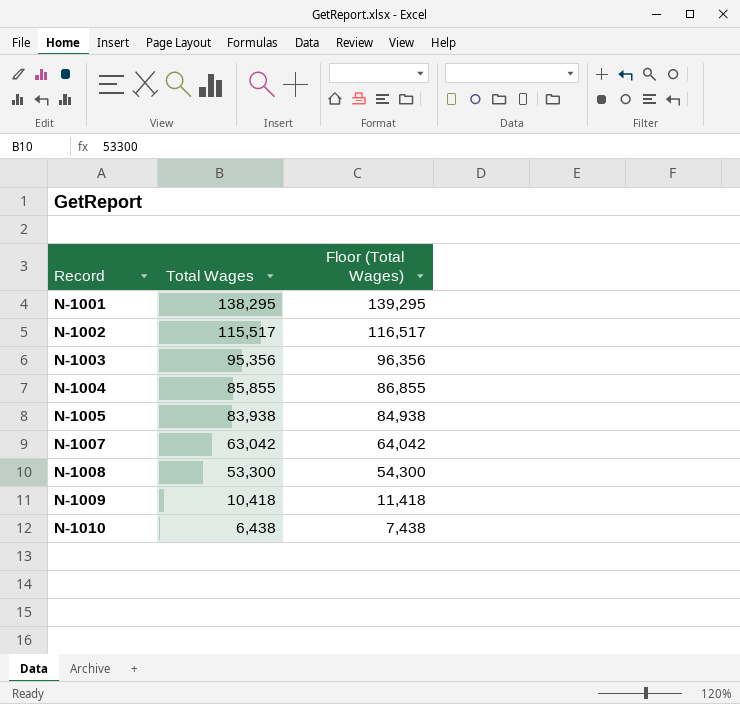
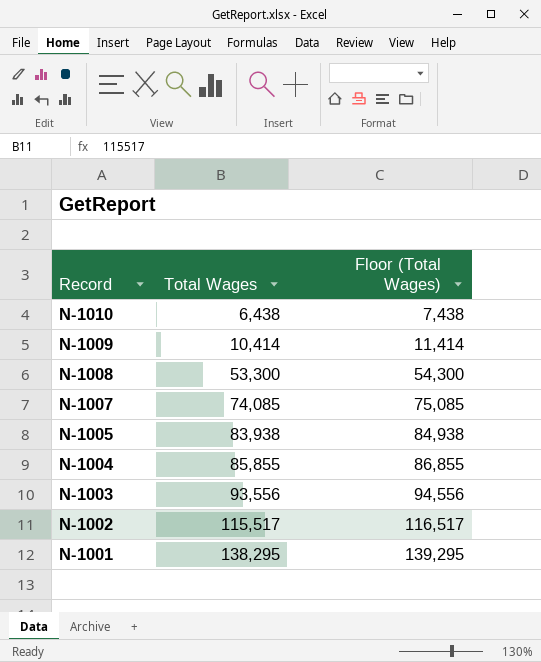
row order: Record ascending -> Record descending
N-1009 | Total Wages: 10,418 -> 10,414
N-1009 | Floor (Total Wages): 11,418 -> 11,414
N-1007 | Total Wages: 63,042 -> 74,085
N-1007 | Floor (Total Wages): 64,042 -> 75,085
N-1003 | Total Wages: 95,356 -> 93,556
N-1003 | Floor (Total Wages): 96,356 -> 94,556

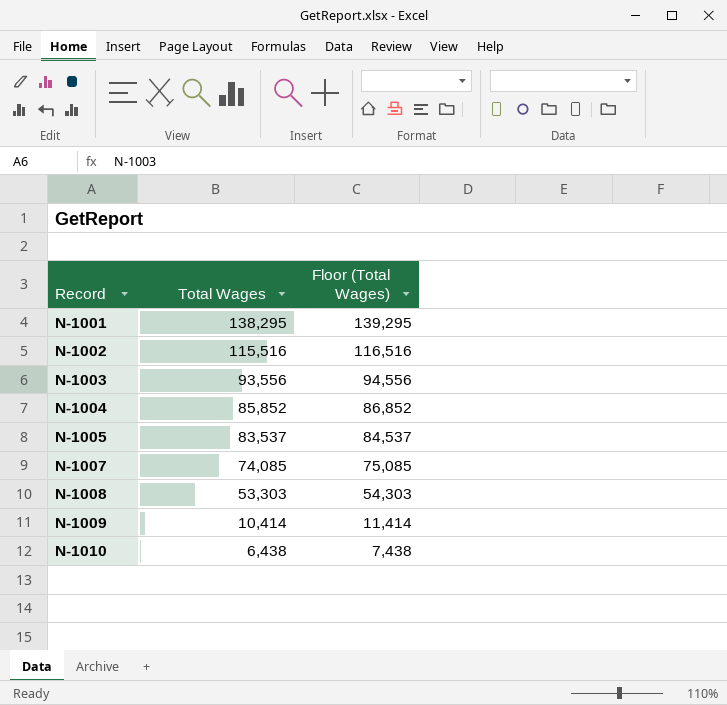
row order: Record descending -> Record ascending
N-1002 | Total Wages: 115,517 -> 115,516
N-1002 | Floor (Total Wages): 116,517 -> 116,516
N-1004 | Total Wages: 85,855 -> 85,852
N-1004 | Floor (Total Wages): 86,855 -> 86,852
N-1005 | Total Wages: 83,938 -> 83,537
N-1005 | Floor (Total Wages): 84,938 -> 84,537
N-1008 | Total Wages: 53,300 -> 53,303
N-1008 | Floor (Total Wages): 54,300 -> 54,303

